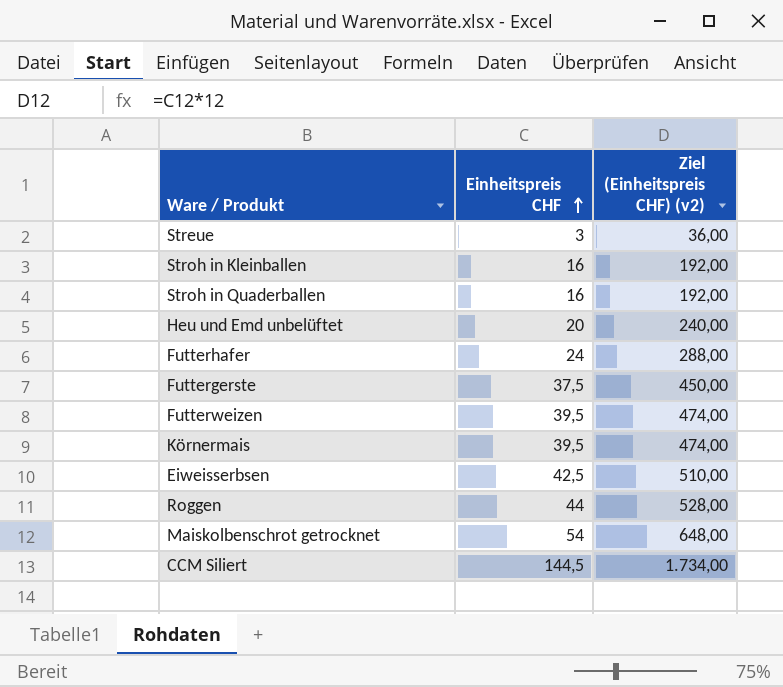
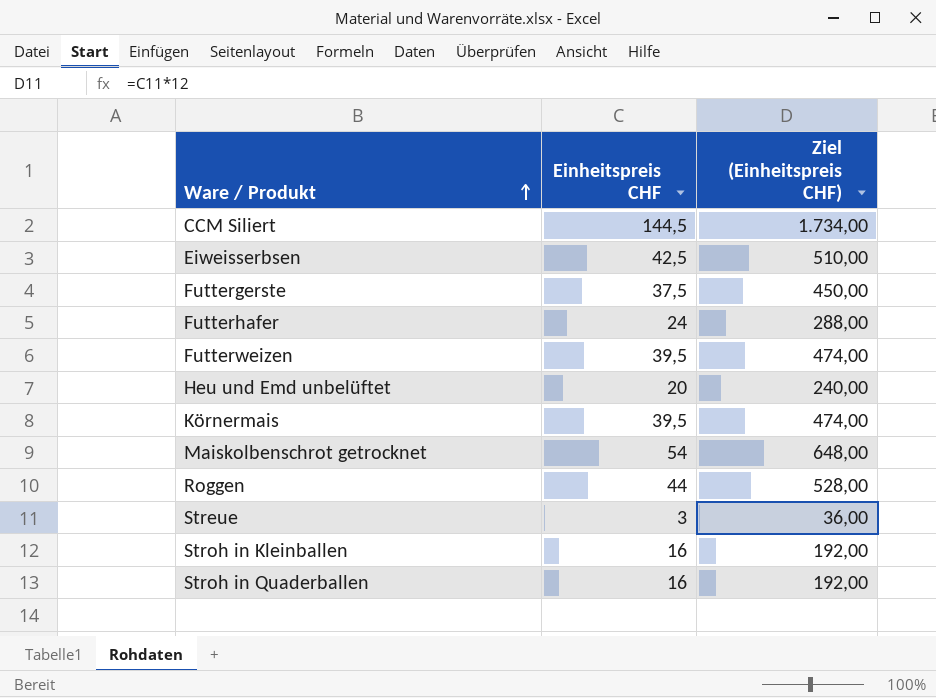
row order: Einheitspreis CHF ascending -> Ware / Produkt ascending
column name: Ziel (Einheitspreis CHF) (v2) -> Ziel (Einheitspreis CHF)

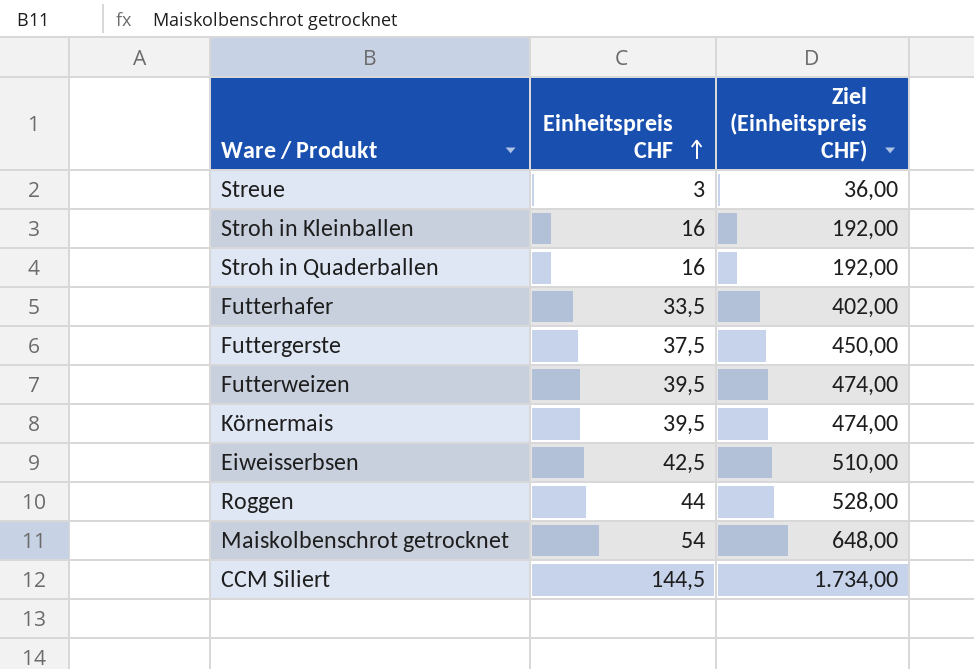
row order: Ware / Produkt ascending -> Einheitspreis CHF ascending
row Heu und Emd unbelüftet: 20 | 240,00 -> none
Futterhafer | Einheitspreis CHF: 24 -> 33,5
Futterhafer | Ziel (Einheitspreis CHF): 288,00 -> 402,00

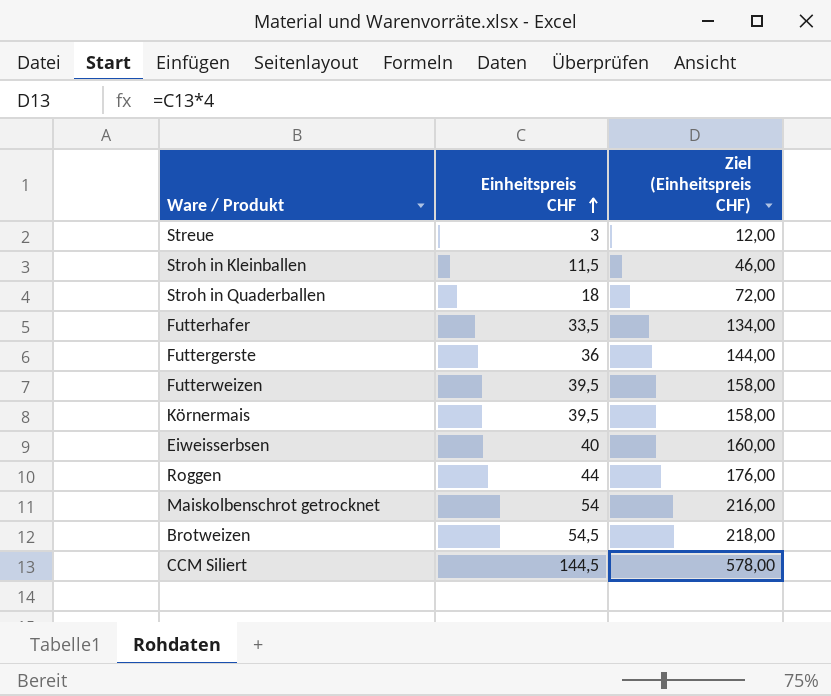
column Ziel (Einheitspreis CHF) | formula: [Einheitspreis CHF] * 12 -> [Einheitspreis CHF] * 4
Stroh in Kleinballen | Einheitspreis CHF: 16 -> 11,5
Stroh in Quaderballen | Einheitspreis CHF: 16 -> 18
Futtergerste | Einheitspreis CHF: 37,5 -> 36
Eiweisserbsen | Einheitspreis CHF: 42,5 -> 40
row Brotweizen: none -> 54,5 | 218,00

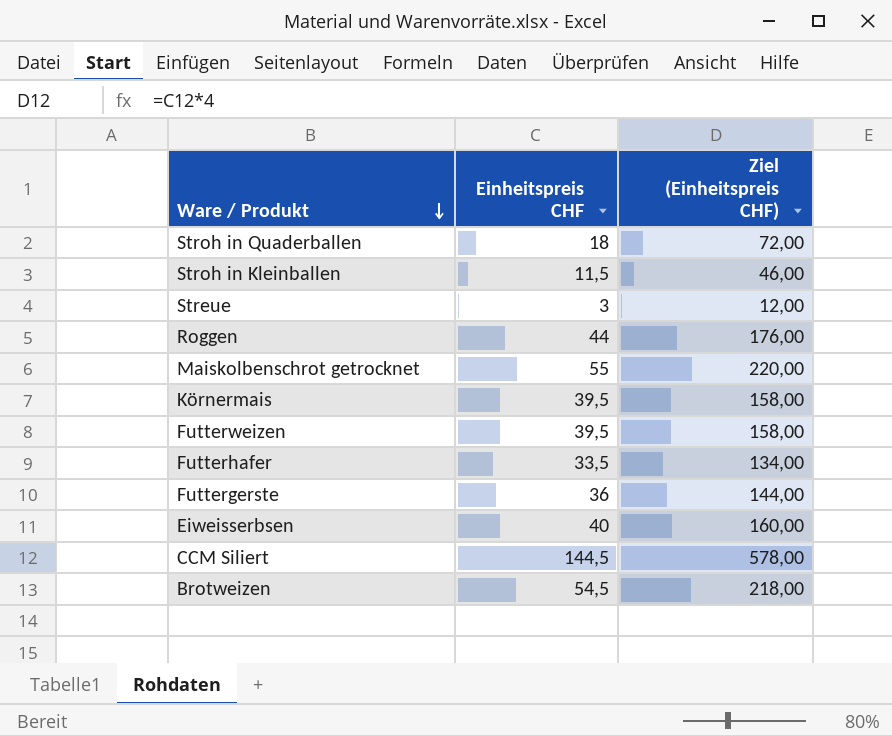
row order: Einheitspreis CHF ascending -> Ware / Produkt descending
Maiskolbenschrot getrocknet | Einheitspreis CHF: 54 -> 55
Maiskolbenschrot getrocknet | Ziel (Einheitspreis CHF): 216,00 -> 220,00

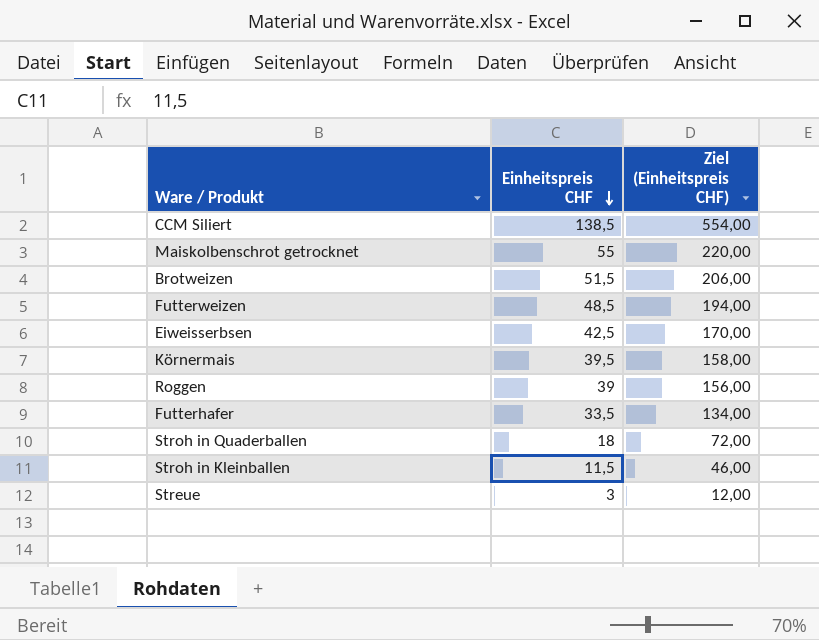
row order: Ware / Produkt descending -> Einheitspreis CHF descending
row Futtergerste: 36 | 144,00 -> none
CCM Siliert | Einheitspreis CHF: 144,5 -> 138,5
CCM Siliert | Ziel (Einheitspreis CHF): 578,00 -> 554,00
Brotweizen | Einheitspreis CHF: 54,5 -> 51,5
Brotweizen | Ziel (Einheitspreis CHF): 218,00 -> 206,00
Futterweizen | Einheitspreis CHF: 39,5 -> 48,5
Futterweizen | Ziel (Einheitspreis CHF): 158,00 -> 194,00
Eiweisserbsen | Einheitspreis CHF: 40 -> 42,5
Eiweisserbsen | Ziel (Einheitspreis CHF): 160,00 -> 170,00
Roggen | Einheitspreis CHF: 44 -> 39
Roggen | Ziel (Einheitspreis CHF): 176,00 -> 156,00

